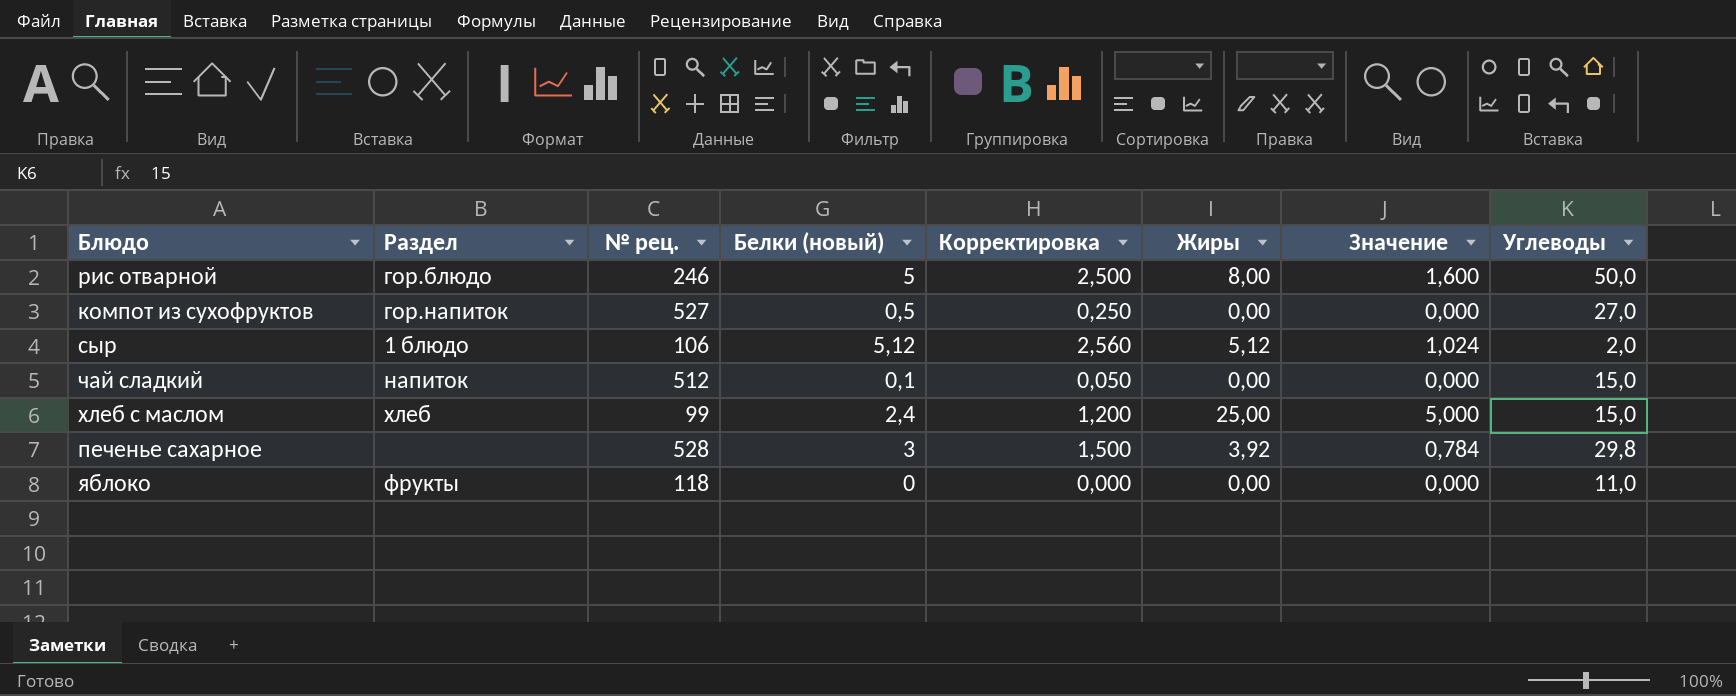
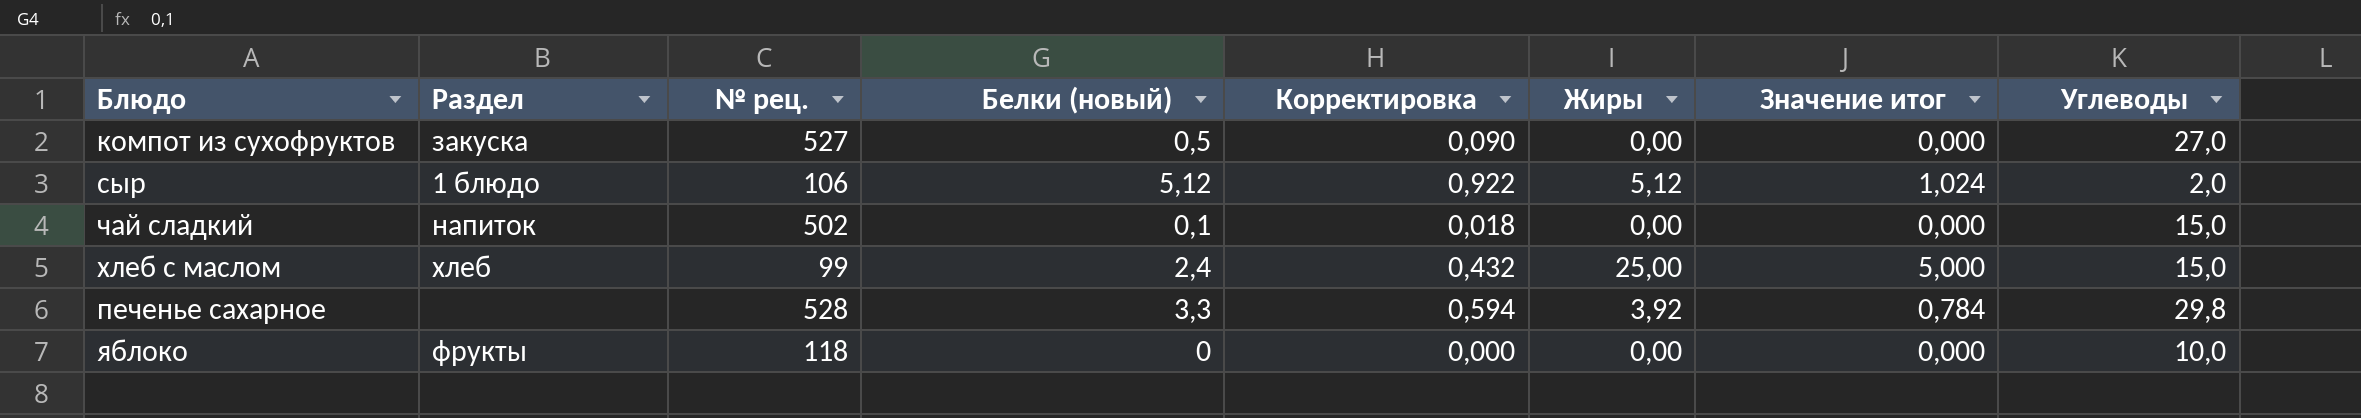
column Корректировка | formula: [Белки (новый)] * 0,5 -> [Белки (новый)] * 0,18
column name: Значение -> Значение итог
row рис отварной: гор.блюдо | 246 | 5 | 2,500 | 8,00 | 1,600 | 50,0 -> none
компот из сухофруктов | Раздел: гор.напиток -> закуска
чай сладкий | № рец.: 512 -> 502
печенье сахарное | Белки (новый): 3 -> 3,3
яблоко | Углеводы: 11,0 -> 10,0

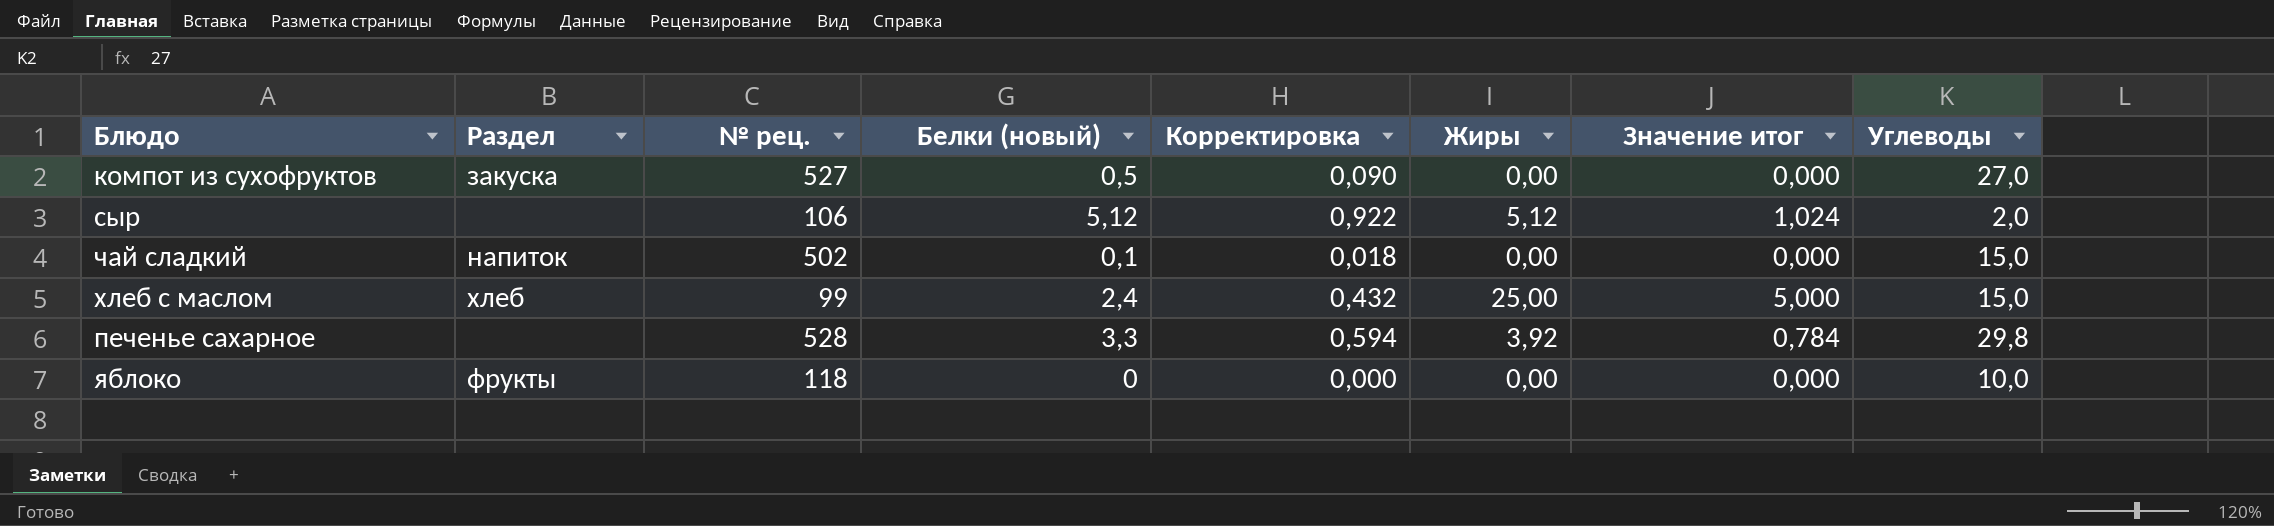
сыр | Раздел: 1 блюдо -> none

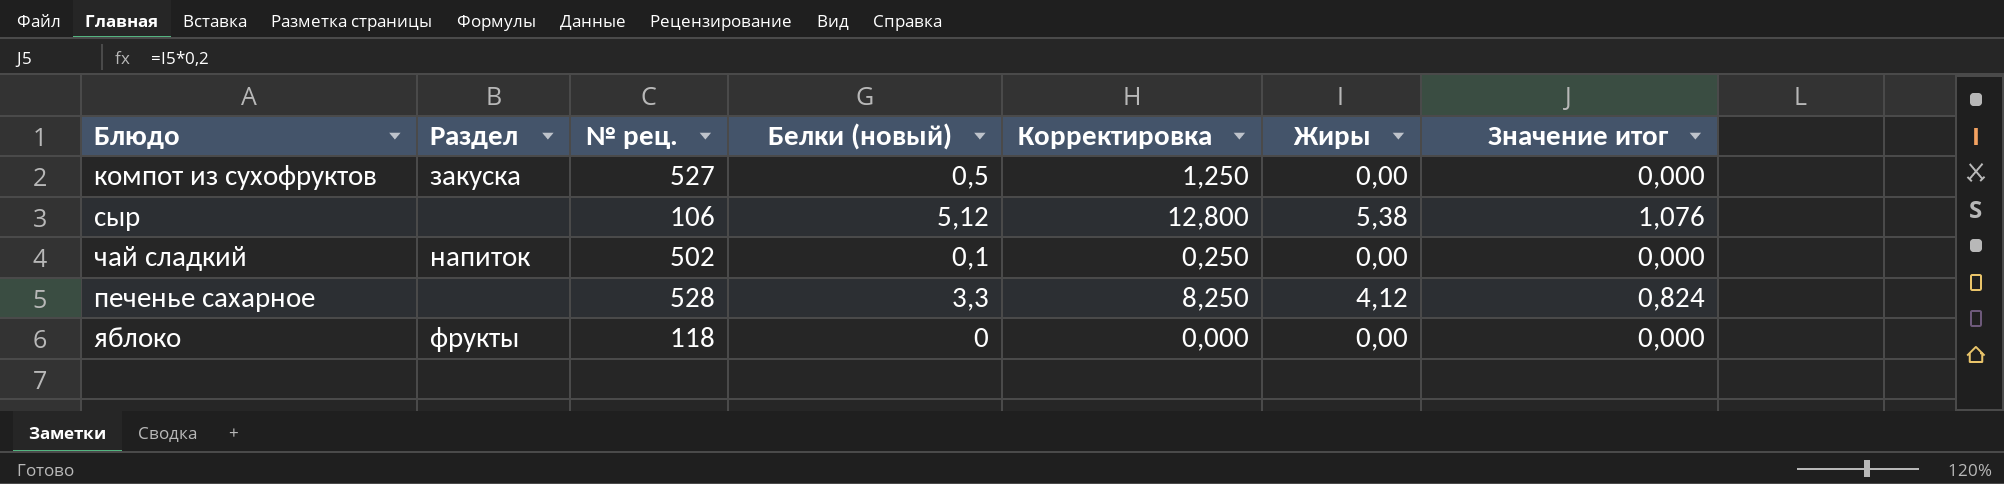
column Углеводы | position: 8 -> none
column Корректировка | formula: [Белки (новый)] * 0,18 -> [Белки (новый)] * 2,5
row хлеб с маслом: хлеб | 99 | 2,4 | 0,432 | 25,00 | 5,000 | 15,0 -> none
сыр | Жиры: 5,12 -> 5,38
сыр | Значение итог: 1,024 -> 1,076
печенье сахарное | Жиры: 3,92 -> 4,12
печенье сахарное | Значение итог: 0,784 -> 0,824

